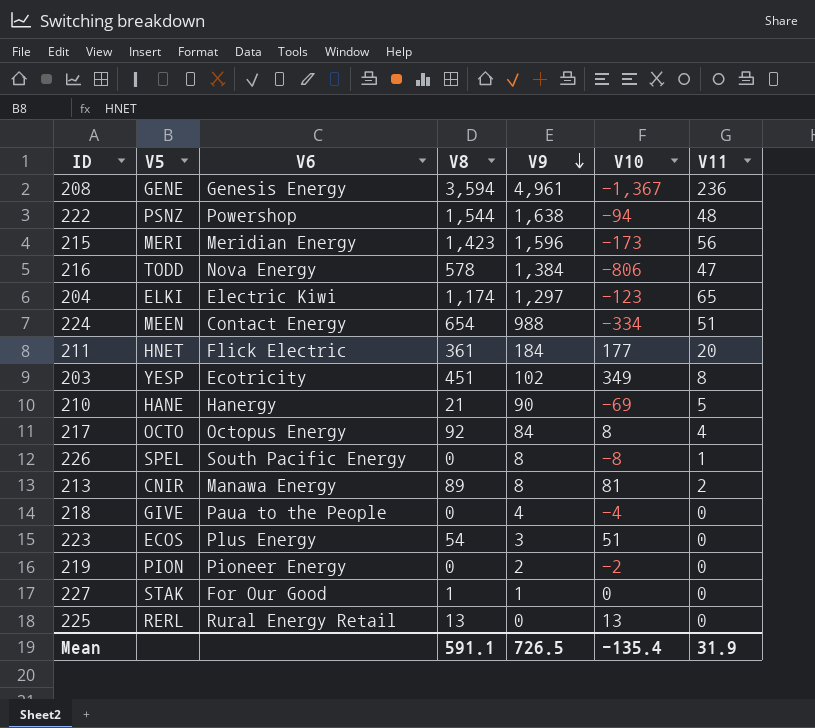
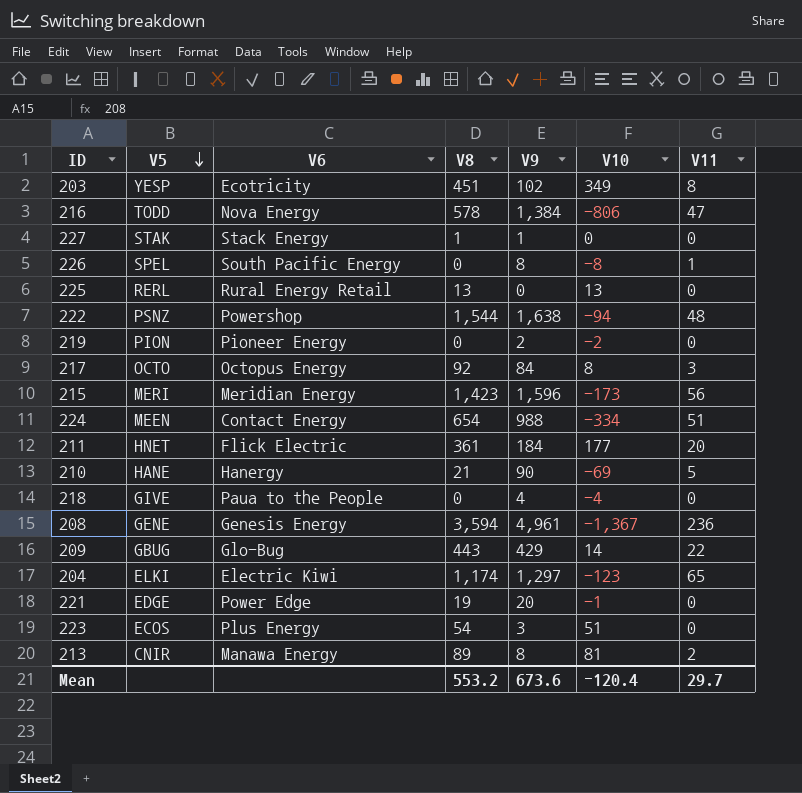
row order: V9 descending -> V5 descending
227 | V6: For Our Good -> Stack Energy
217 | V11: 4 -> 3
row 209: none -> GBUG | Glo-Bug | 443 | 429 | 14 | 22
row 221: none -> EDGE | Power Edge | 19 | 20 | -1 | 0
Mean | V8: 591.1 -> 553.2
Mean | V9: 726.5 -> 673.6
Mean | V10: -135.4 -> -120.4
Mean | V11: 31.9 -> 29.7

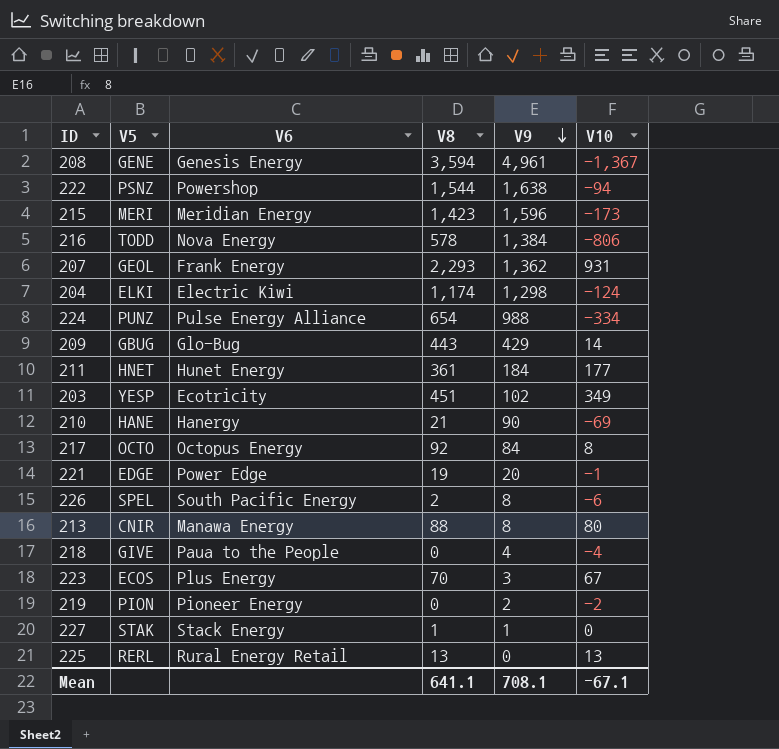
row order: V5 descending -> V9 descending
column V11 | position: 7 -> none
row 207: none -> GEOL | Frank Energy | 2,293 | 1,362 | 931
204 | V9: 1,297 -> 1,298
204 | V10: -123 -> -124
224 | V5: MEEN -> PUNZ
224 | V6: Contact Energy -> Pulse Energy Alliance
211 | V6: Flick Electric -> Hunet Energy
226 | V8: 0 -> 2
226 | V10: -8 -> -6
213 | V8: 89 -> 88
213 | V10: 81 -> 80
223 | V8: 54 -> 70
223 | V10: 51 -> 67
Mean | V8: 553.2 -> 641.1
Mean | V9: 673.6 -> 708.1
Mean | V10: -120.4 -> -67.1

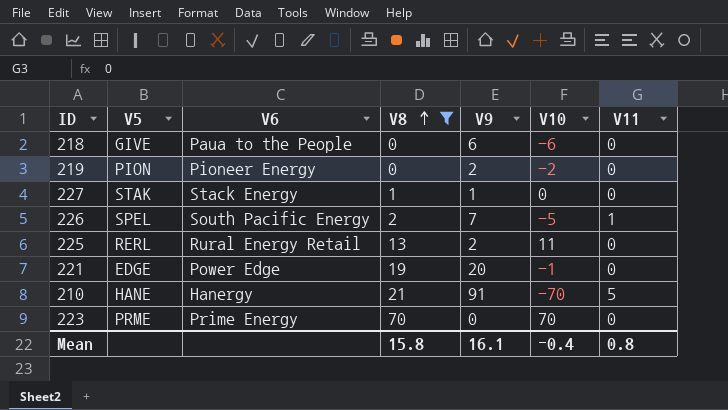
filter: none -> V8 <= 70
row order: V9 descending -> V8 ascending
column V11 | position: none -> 7
218 | V9: 4 -> 6
218 | V10: -4 -> -6
226 | V9: 8 -> 7
226 | V10: -6 -> -5
225 | V9: 0 -> 2
225 | V10: 13 -> 11
210 | V9: 90 -> 91
210 | V10: -69 -> -70
223 | V5: ECOS -> PRME
223 | V6: Plus Energy -> Prime Energy
223 | V9: 3 -> 0
223 | V10: 67 -> 70
Mean | V8: 641.1 -> 15.8
Mean | V9: 708.1 -> 16.1
Mean | V10: -67.1 -> -0.4

